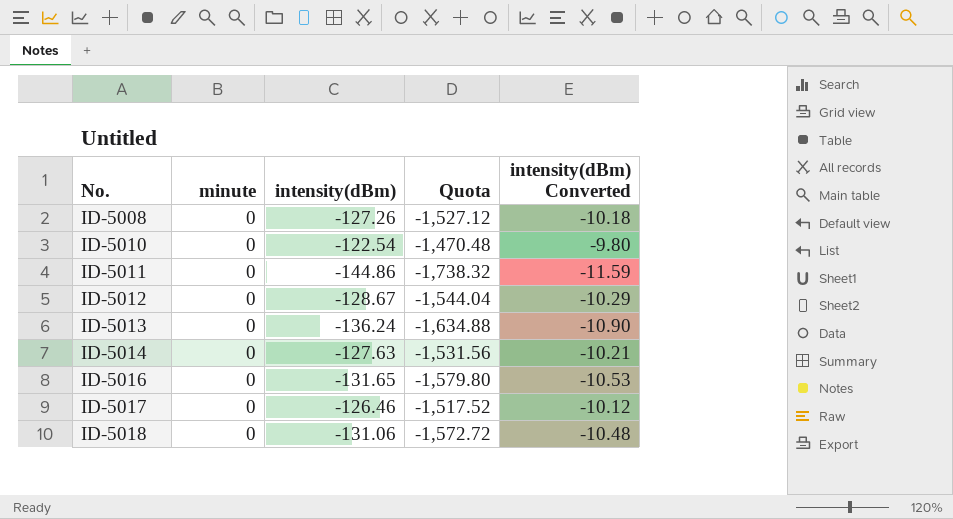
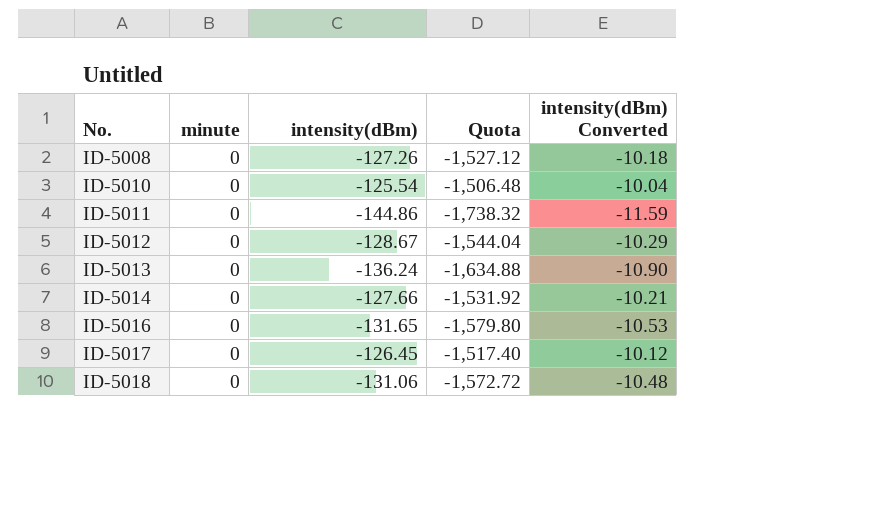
ID-5010 | intensity(dBm): -122.54 -> -125.54
ID-5010 | Quota: -1,470.48 -> -1,506.48
ID-5010 | intensity(dBm) Converted: -9.80 -> -10.04
ID-5014 | intensity(dBm): -127.63 -> -127.66
ID-5014 | Quota: -1,531.56 -> -1,531.92
ID-5017 | intensity(dBm): -126.46 -> -126.45
ID-5017 | Quota: -1,517.52 -> -1,517.40

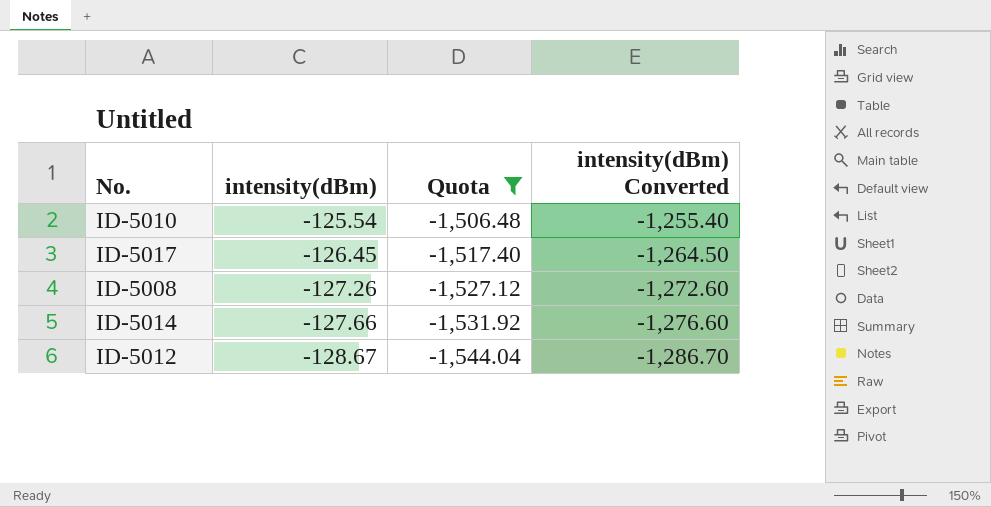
filter: none -> Quota >= -1,544.04
row order: No. ascending -> intensity(dBm) descending
column minute | position: 2 -> none
column intensity(dBm) Converted | formula: [intensity(dBm)] * 0.08 -> [intensity(dBm)] * 10

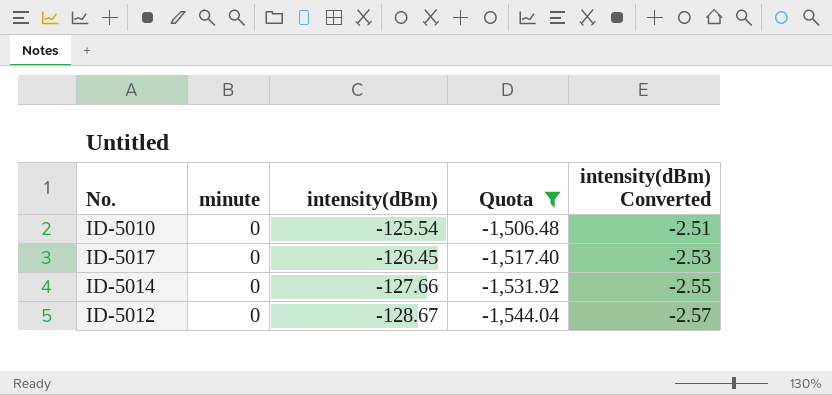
column minute | position: none -> 2
column intensity(dBm) Converted | formula: [intensity(dBm)] * 10 -> [intensity(dBm)] * 0.02
row ID-5008: -127.26 | -1,527.12 | -1,272.60 -> none

